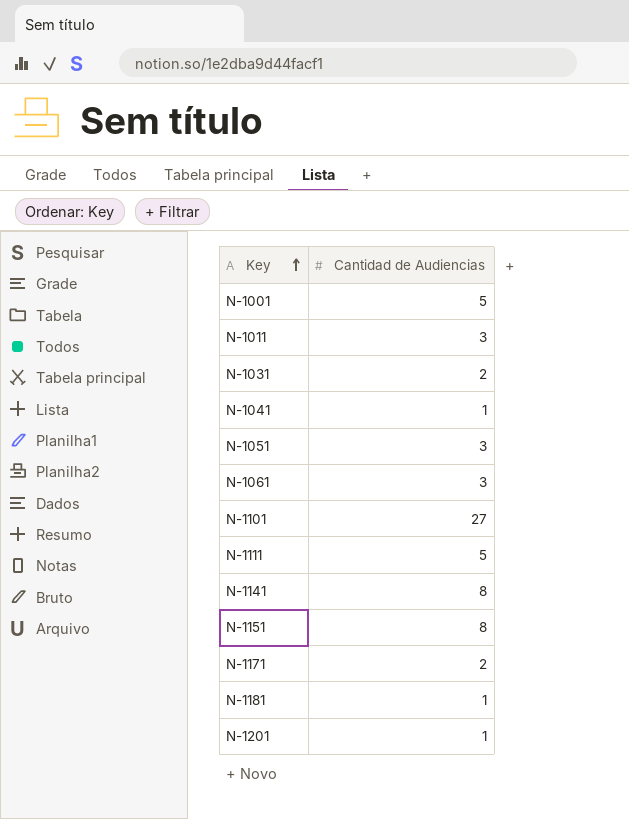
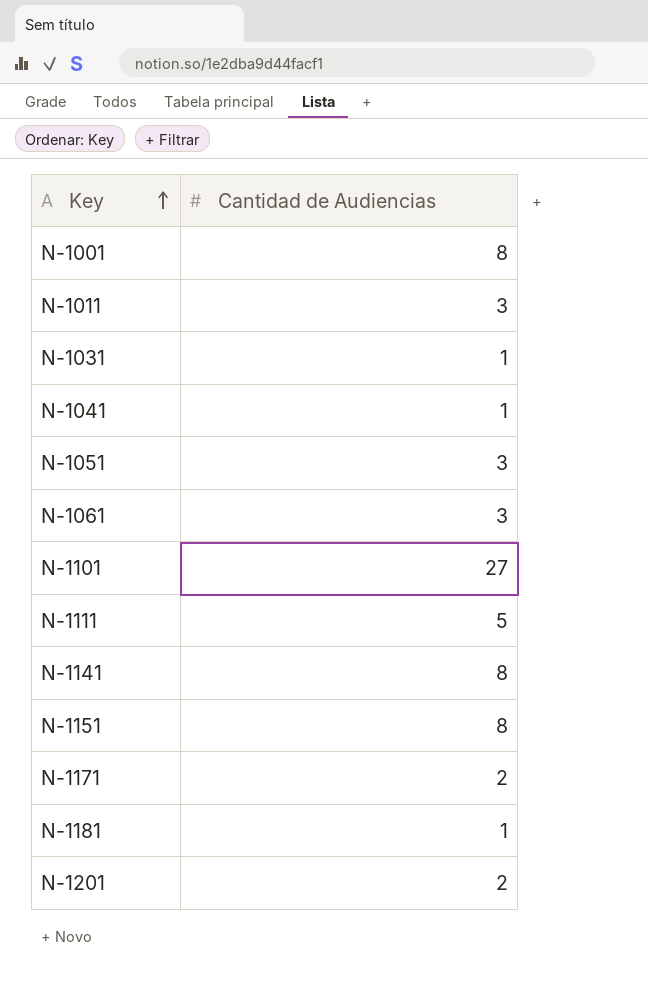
N-1001 | Cantidad de Audiencias: 5 -> 8
N-1031 | Cantidad de Audiencias: 2 -> 1
N-1201 | Cantidad de Audiencias: 1 -> 2

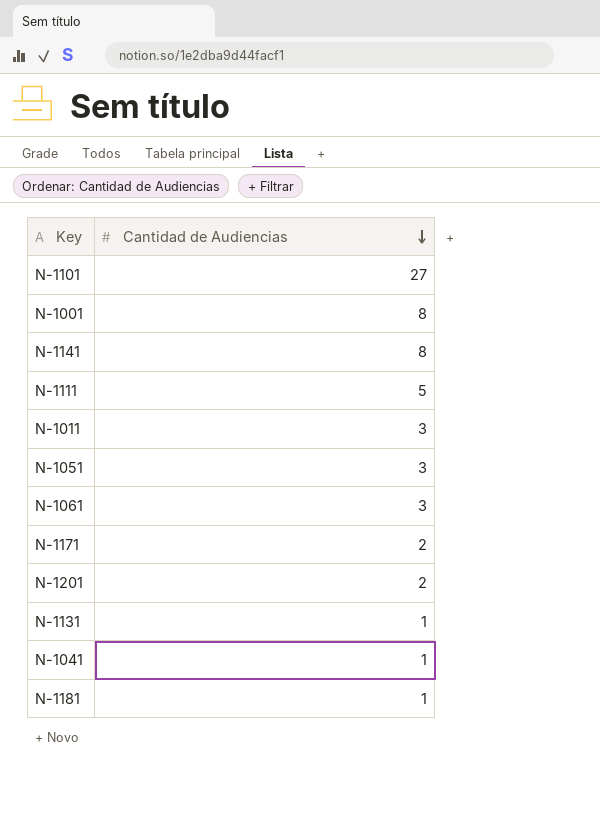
row order: Key ascending -> Cantidad de Audiencias descending
row N-1031: 1 -> none
row N-1151: 8 -> none
row N-1131: none -> 1

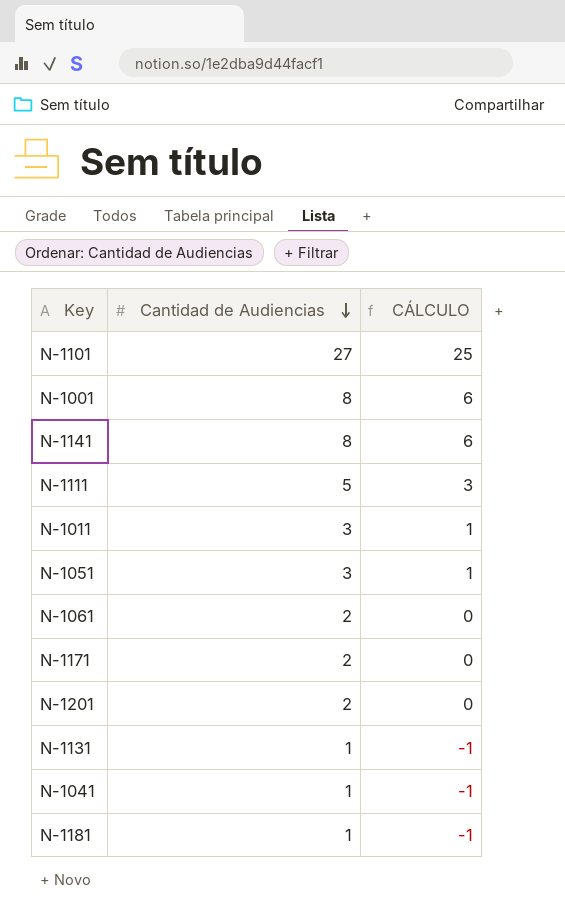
column CÁLCULO | formula: none -> [Cantidad de Audiencias] - 2
N-1061 | Cantidad de Audiencias: 3 -> 2

